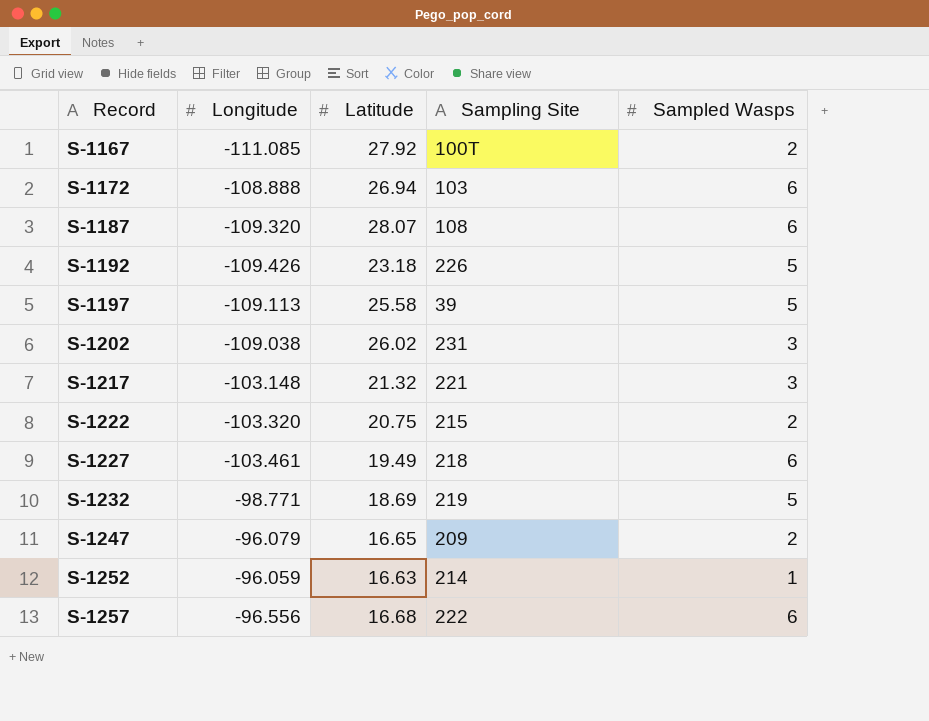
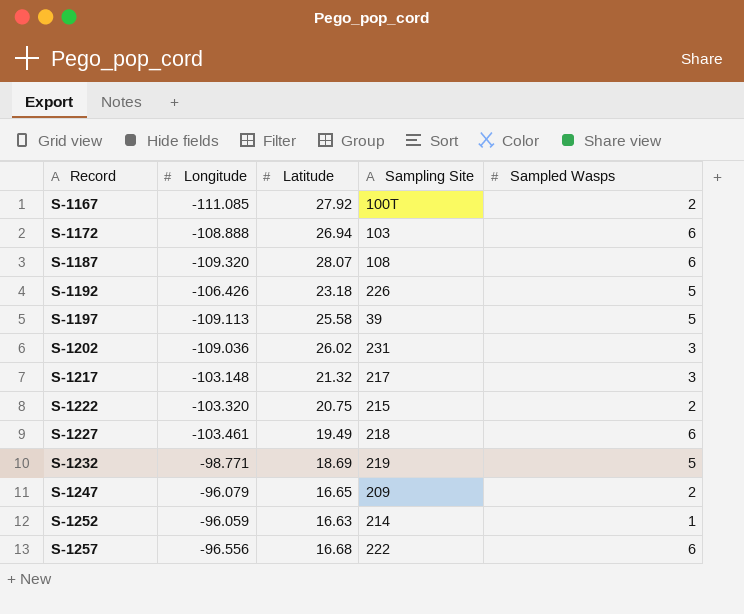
S-1192 | Longitude: -109.426 -> -106.426
S-1202 | Longitude: -109.038 -> -109.036
S-1217 | Sampling Site: 221 -> 217

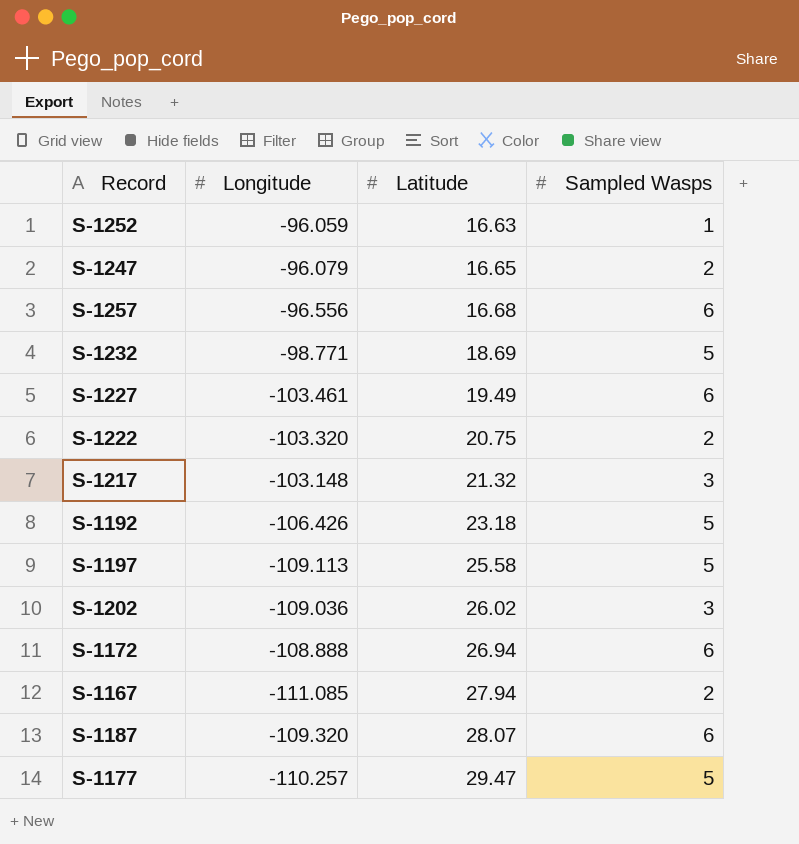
row order: Record ascending -> Latitude ascending
column Sampling Site | position: 4 -> none
S-1167 | Latitude: 27.92 -> 27.94
row S-1177: none -> -110.257 | 29.47 | 5

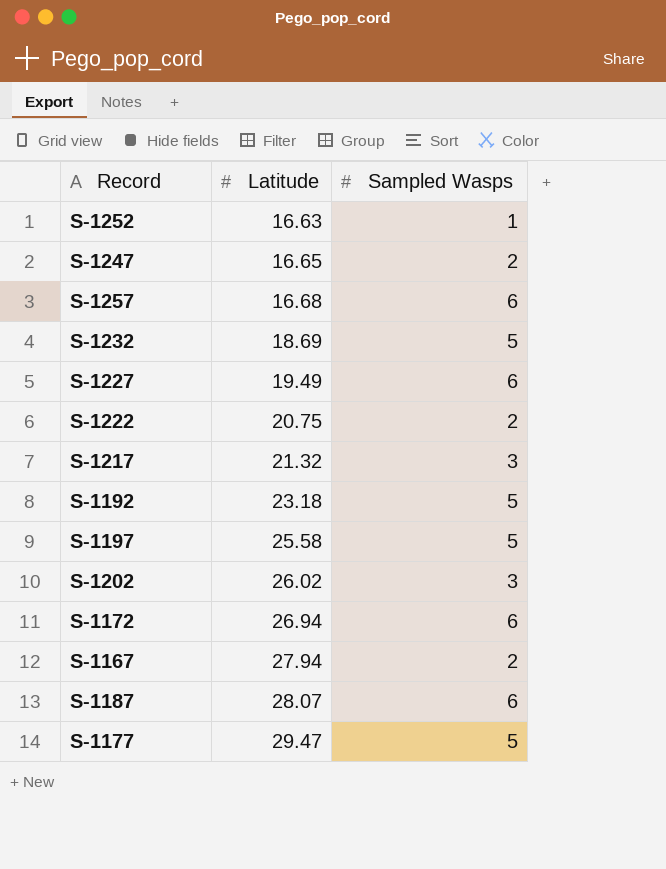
column Longitude | position: 2 -> none

